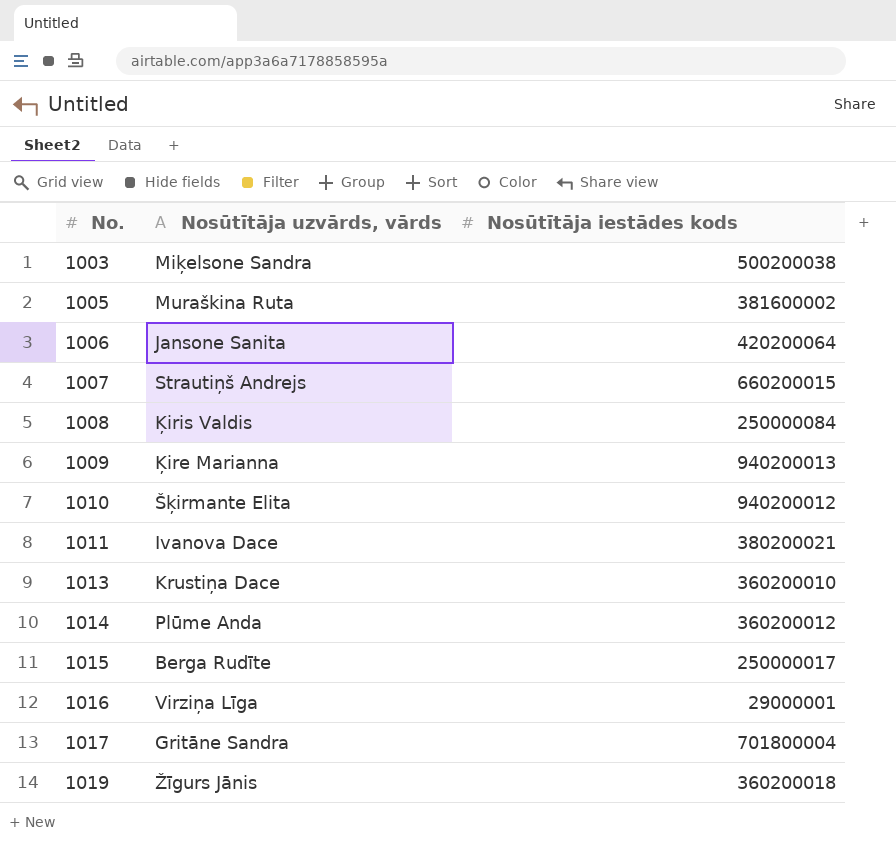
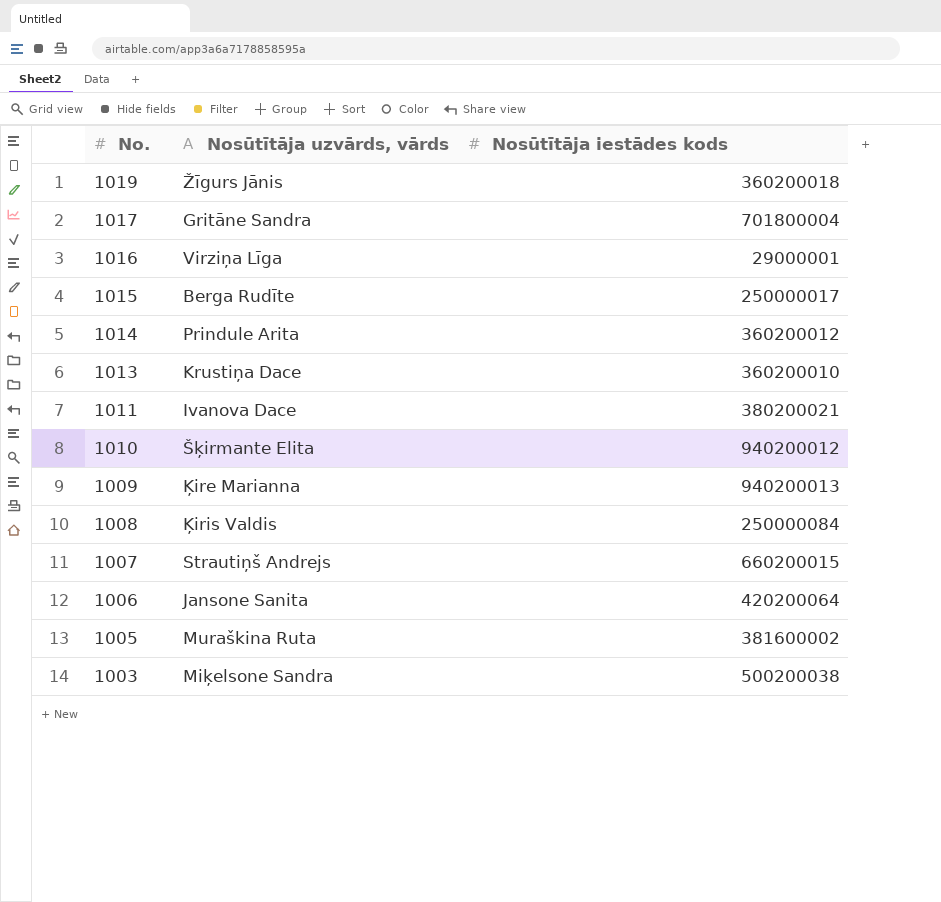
row order: No. ascending -> No. descending
1014 | Nosūtītāja uzvārds, vārds: Plūme Anda -> Prindule Arita

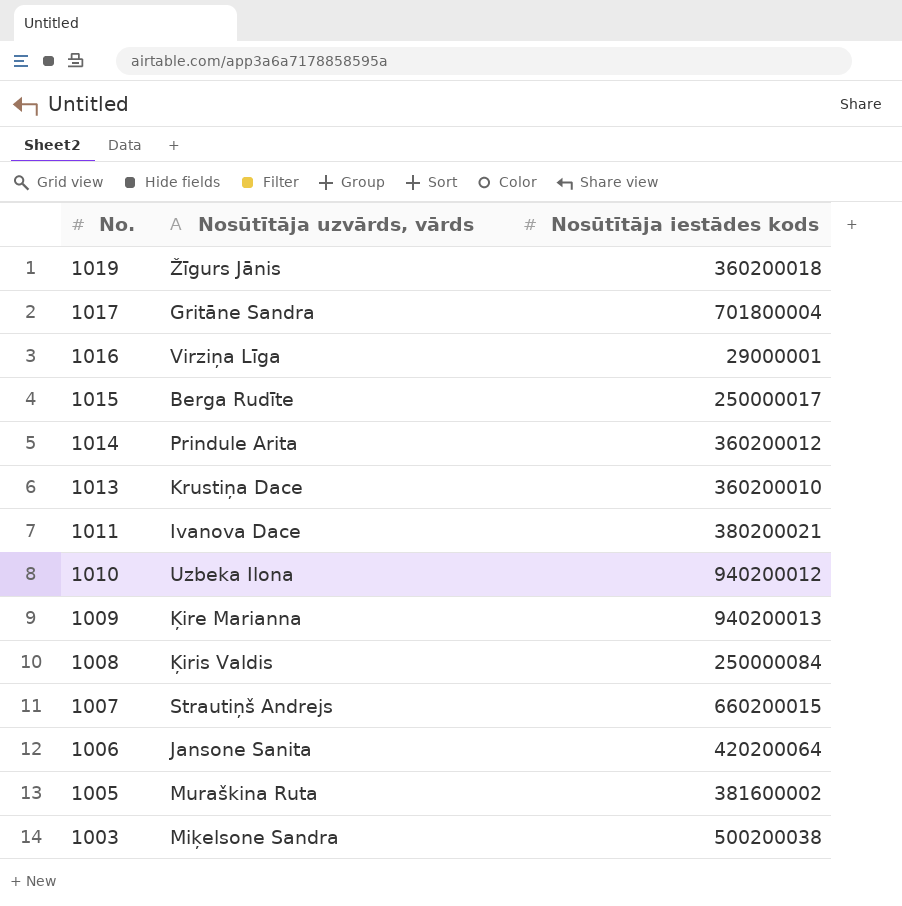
1010 | Nosūtītāja uzvārds, vārds: Šķirmante Elita -> Uzbeka Ilona

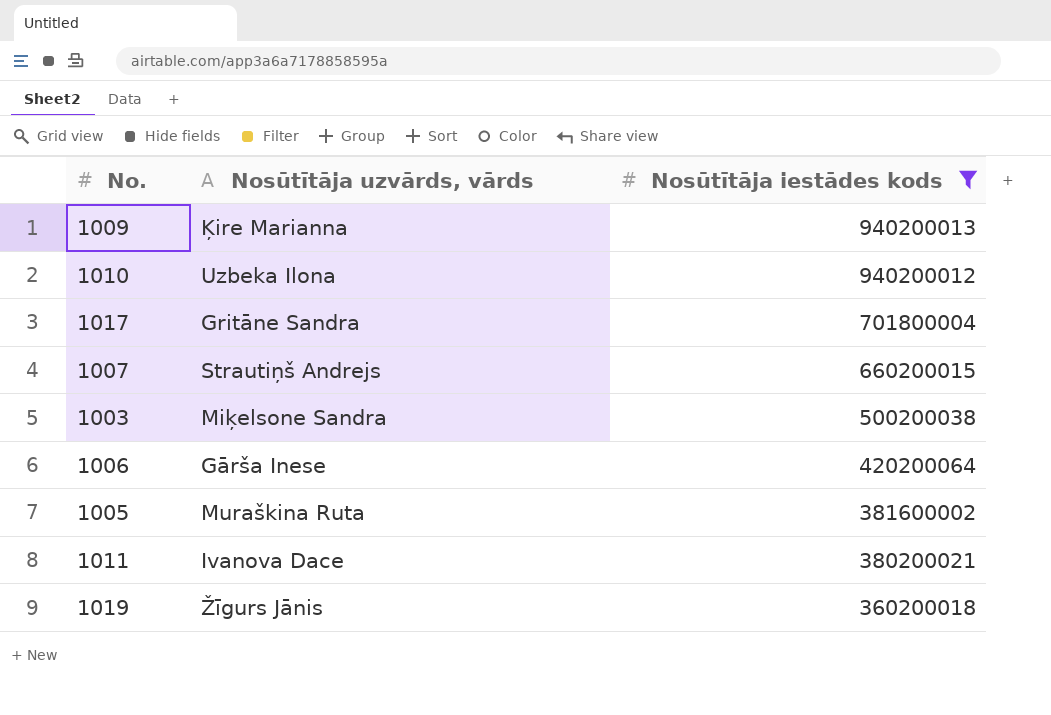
filter: none -> Nosūtītāja iestādes kods >= 360200018
row order: No. descending -> Nosūtītāja iestādes kods descending
1006 | Nosūtītāja uzvārds, vārds: Jansone Sanita -> Gārša Inese

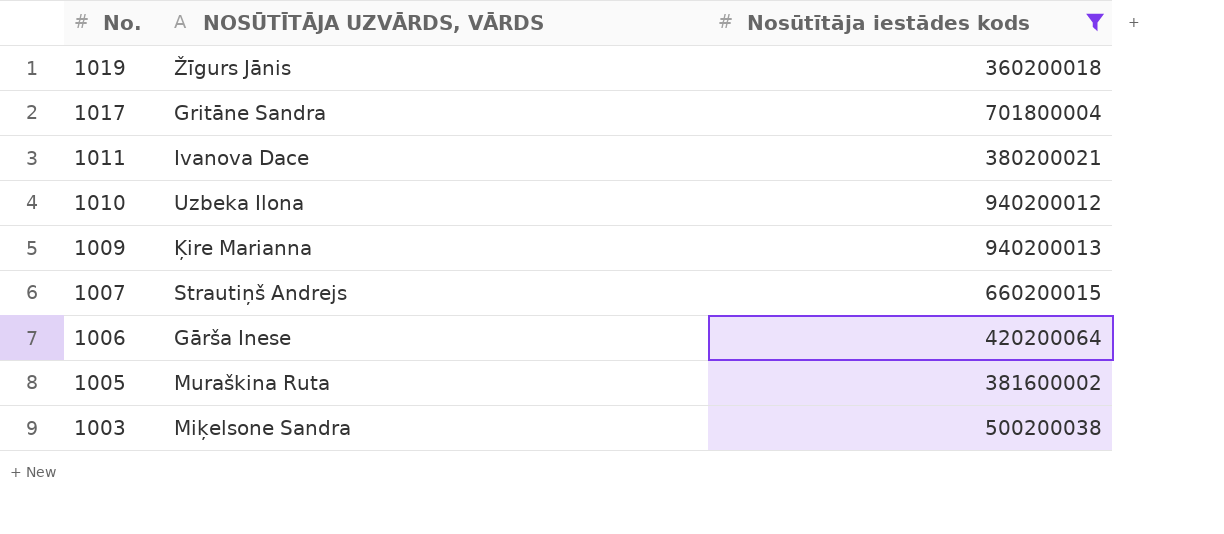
row order: Nosūtītāja iestādes kods descending -> No. descending
column name: Nosūtītāja uzvārds, vārds -> NOSŪTĪTĀJA UZVĀRDS, VĀRDS

